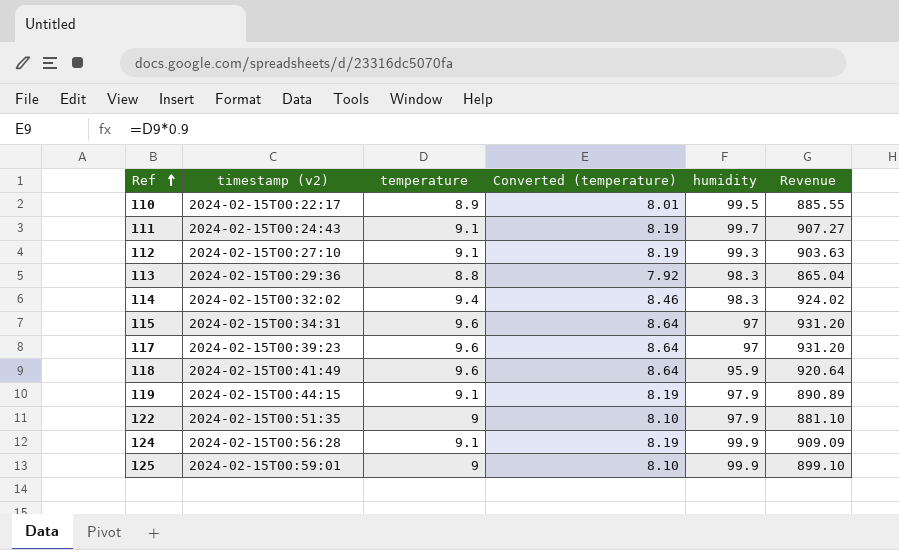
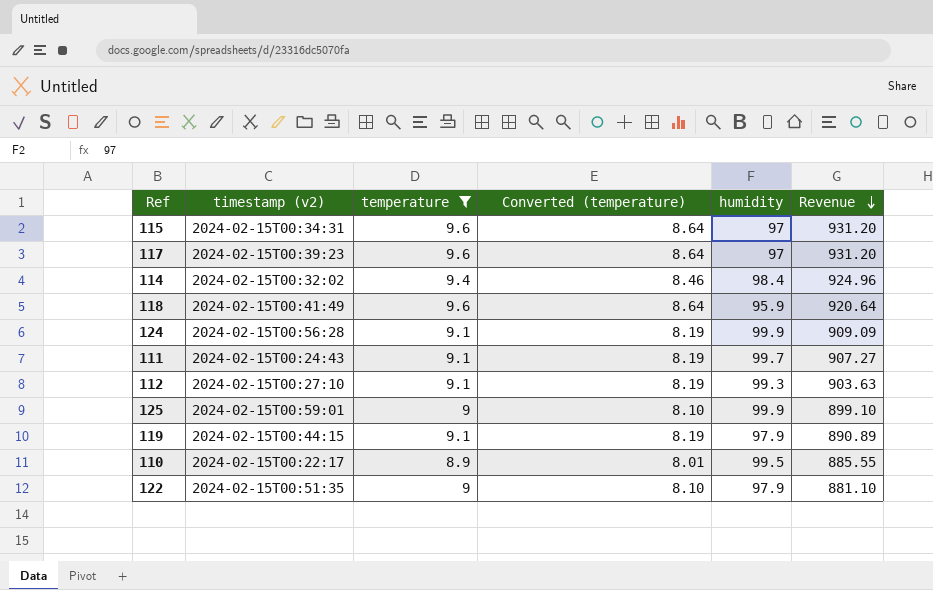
filter: none -> temperature != 8.8
row order: Ref ascending -> Revenue descending
114 | humidity: 98.3 -> 98.4
114 | Revenue: 924.02 -> 924.96

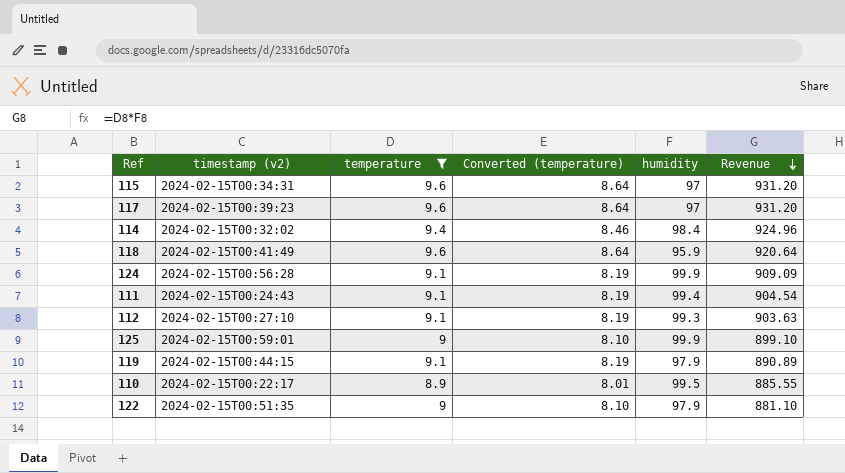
111 | humidity: 99.7 -> 99.4
111 | Revenue: 907.27 -> 904.54

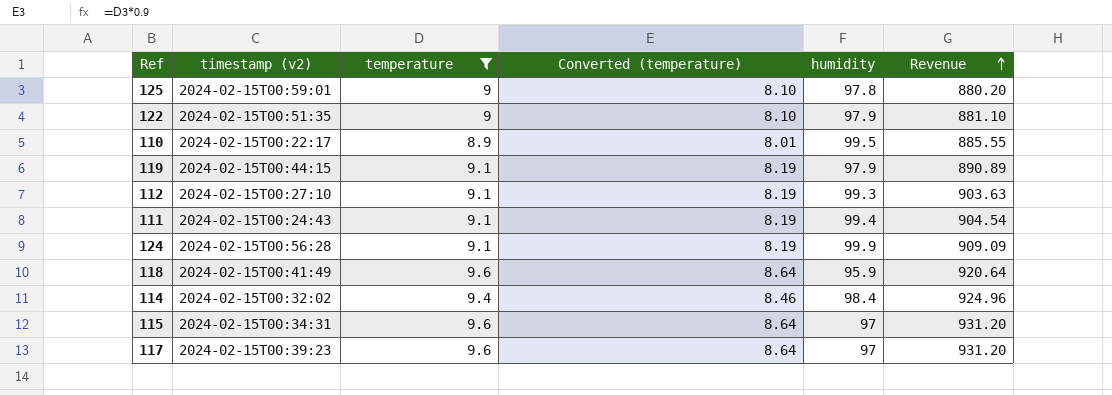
row order: Revenue descending -> Revenue ascending
125 | humidity: 99.9 -> 97.8
125 | Revenue: 899.10 -> 880.20

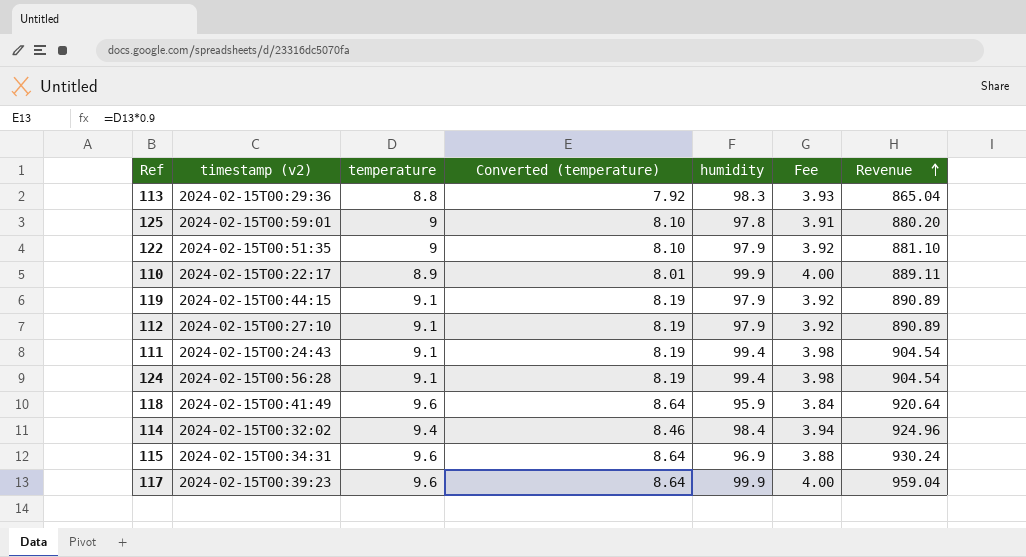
filter: temperature != 8.8 -> none
column Fee | formula: none -> [humidity] * 0.04
110 | humidity: 99.5 -> 99.9
110 | Revenue: 885.55 -> 889.11
112 | humidity: 99.3 -> 97.9
112 | Revenue: 903.63 -> 890.89
124 | humidity: 99.9 -> 99.4
124 | Revenue: 909.09 -> 904.54
115 | humidity: 97 -> 96.9
115 | Revenue: 931.20 -> 930.24
117 | humidity: 97 -> 99.9
117 | Revenue: 931.20 -> 959.04

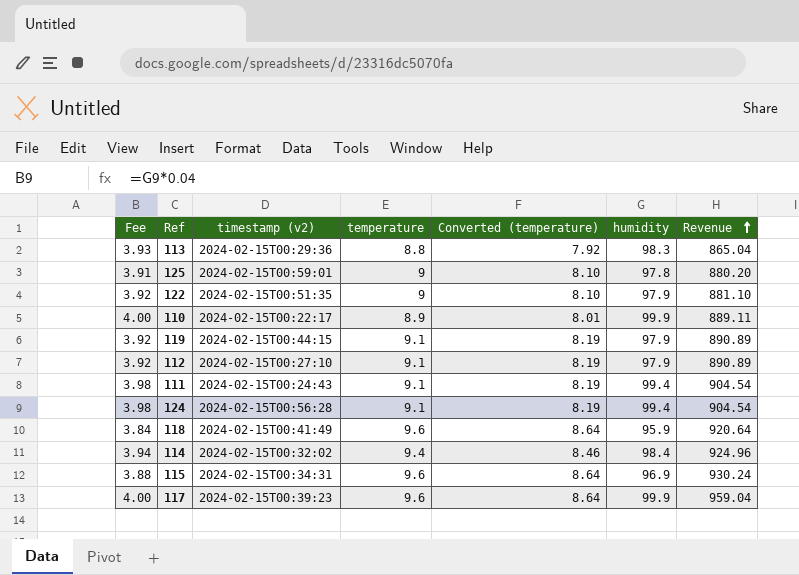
column Fee | position: 6 -> 1

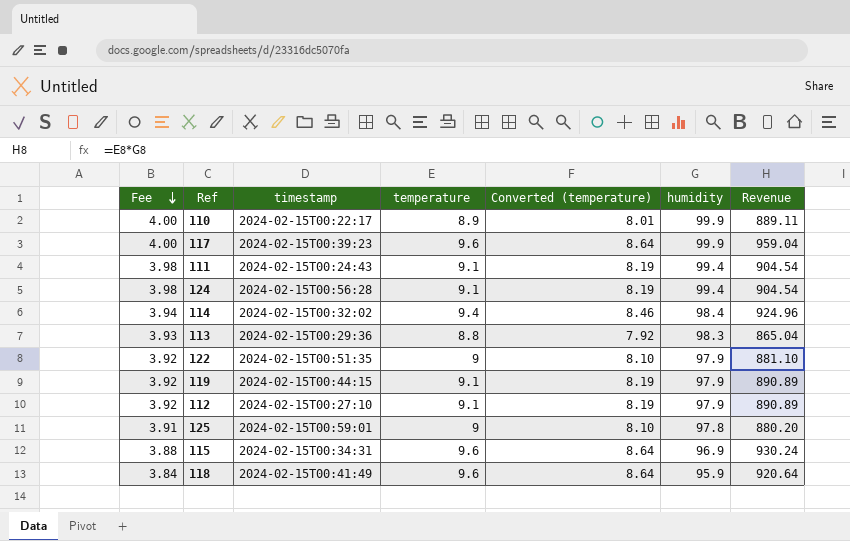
row order: Revenue ascending -> Fee descending
column name: timestamp (v2) -> timestamp

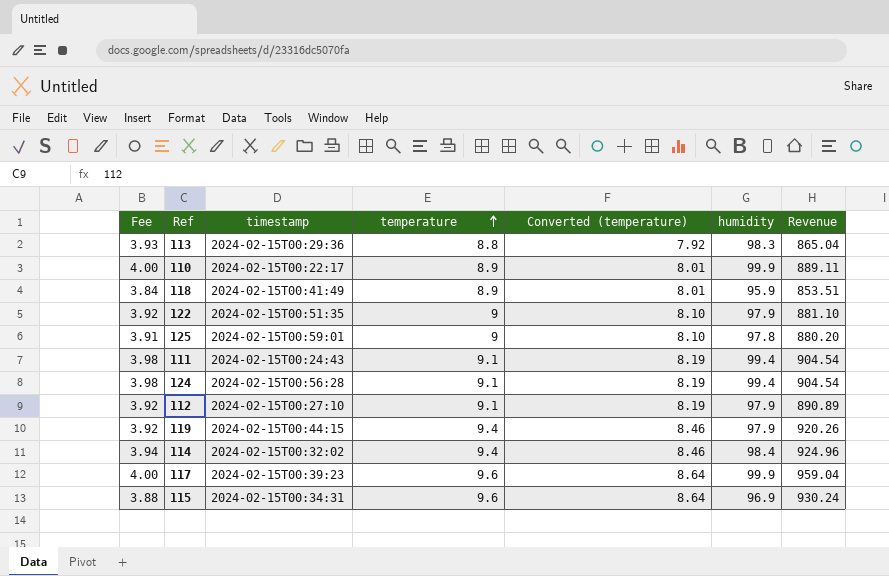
row order: Fee descending -> temperature ascending
118 | temperature: 9.6 -> 8.9
118 | Converted (temperature): 8.64 -> 8.01
118 | Revenue: 920.64 -> 853.51
119 | temperature: 9.1 -> 9.4
119 | Converted (temperature): 8.19 -> 8.46
119 | Revenue: 890.89 -> 920.26

